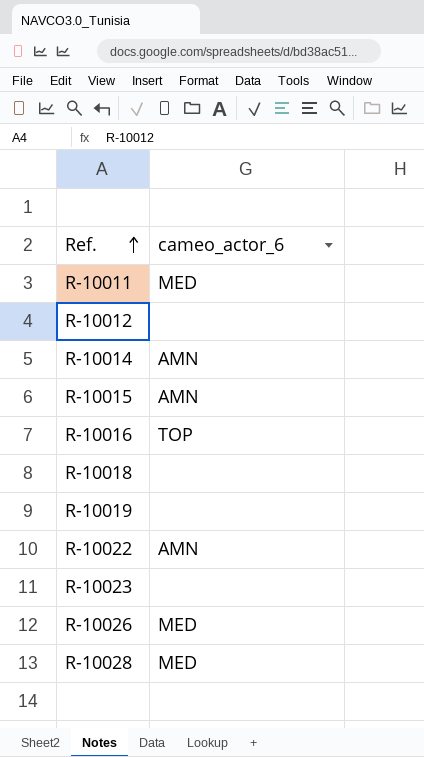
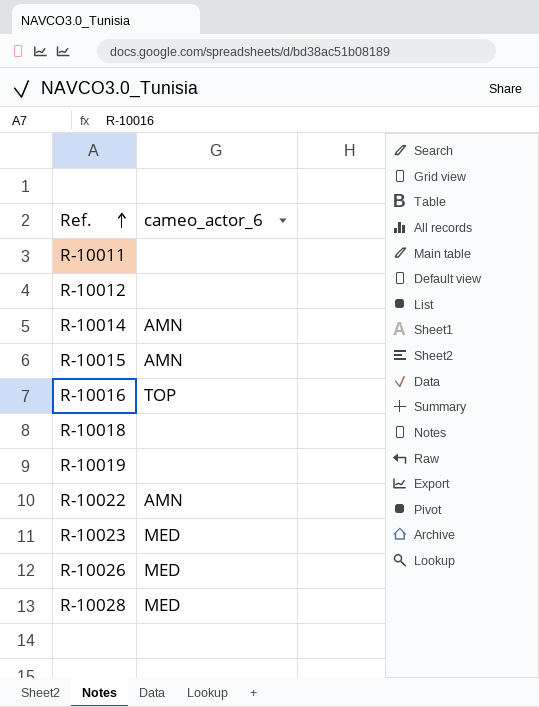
R-10011 | cameo_actor_6: MED -> none
R-10023 | cameo_actor_6: none -> MED

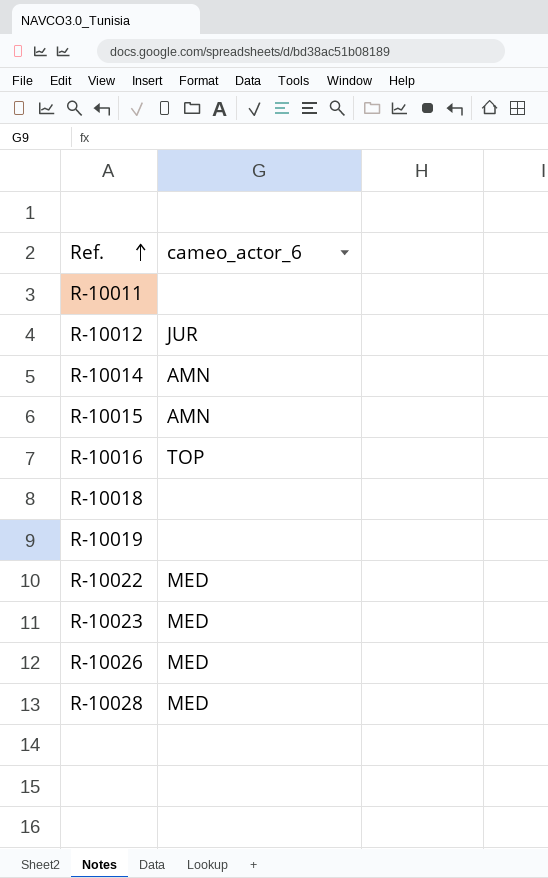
R-10012 | cameo_actor_6: none -> JUR
R-10022 | cameo_actor_6: AMN -> MED

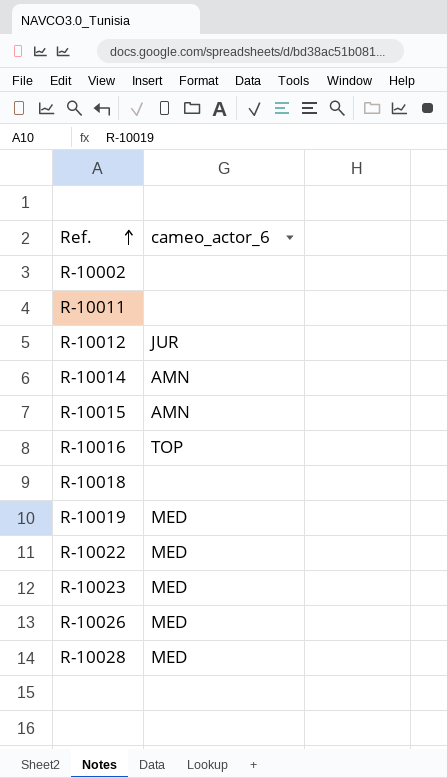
row R-10002: none -> none
R-10019 | cameo_actor_6: none -> MED

